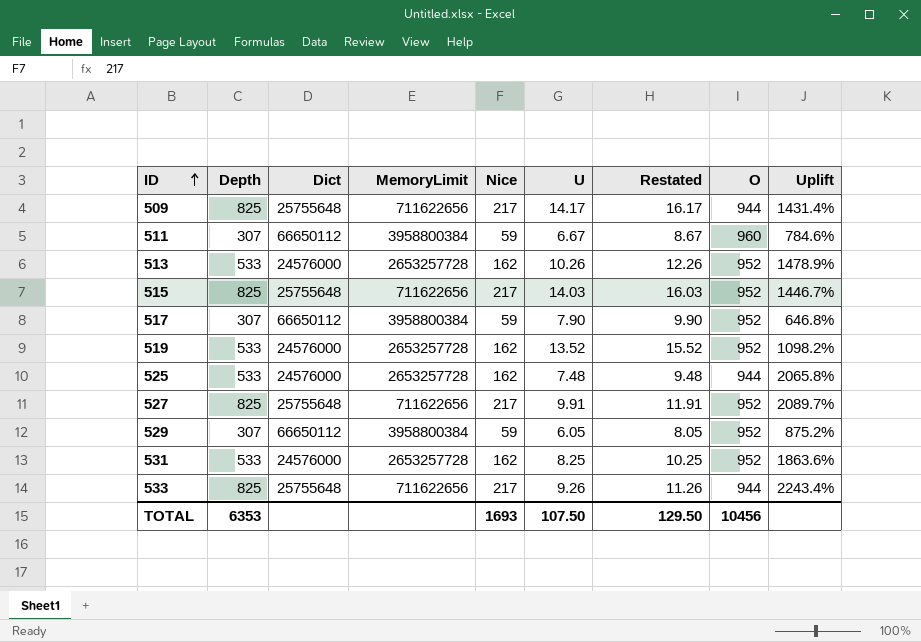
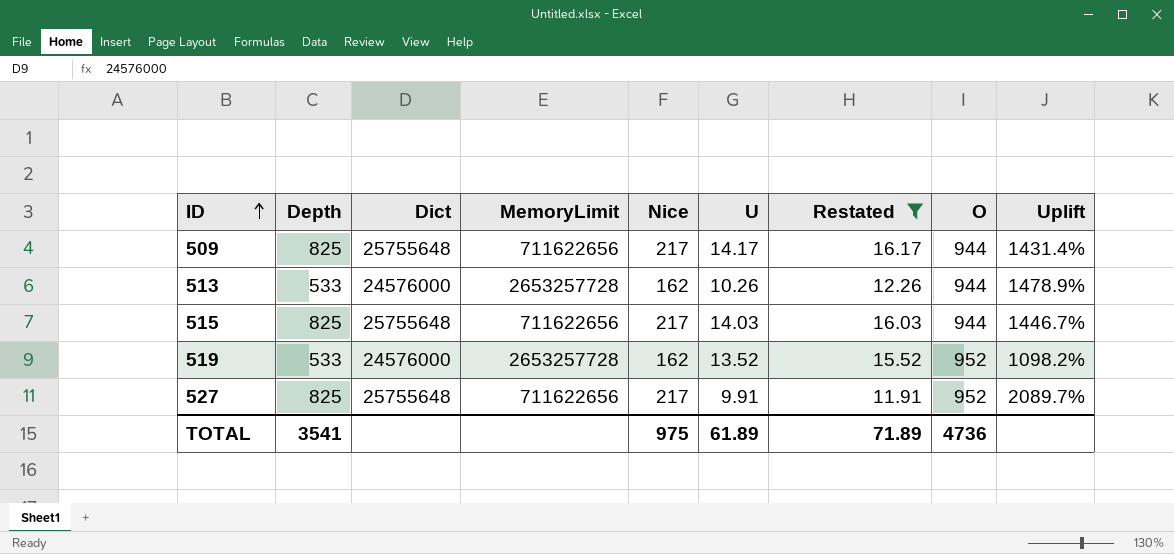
filter: none -> Restated >= 11.91
513 | O: 952 -> 944
515 | O: 952 -> 944
TOTAL | Depth: 6353 -> 3541
TOTAL | Nice: 1693 -> 975
TOTAL | U: 107.50 -> 61.89
TOTAL | Restated: 129.50 -> 71.89
TOTAL | O: 10456 -> 4736

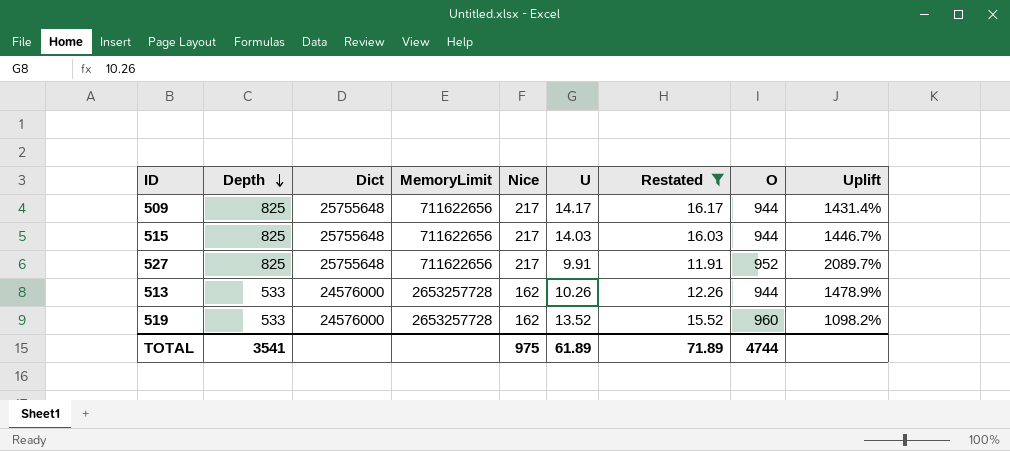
row order: ID ascending -> Depth descending
519 | O: 952 -> 960
TOTAL | O: 4736 -> 4744

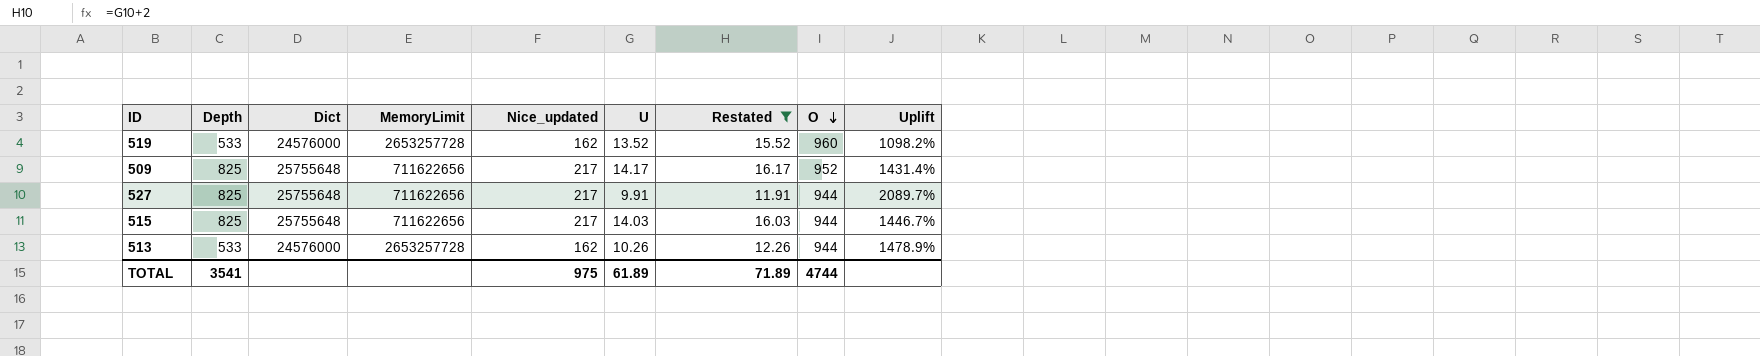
row order: Depth descending -> O descending
column name: Nice -> Nice_updated
509 | O: 944 -> 952
527 | O: 952 -> 944

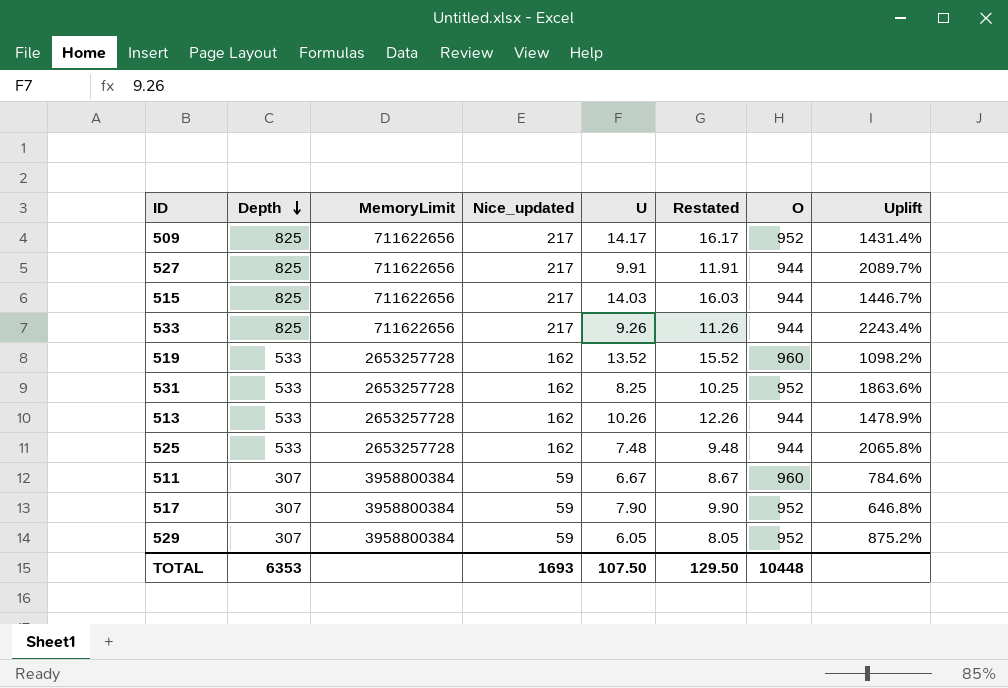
filter: Restated >= 11.91 -> none
row order: O descending -> Depth descending
column Dict | position: 3 -> none
TOTAL | Depth: 3541 -> 6353
TOTAL | Nice_updated: 975 -> 1693
TOTAL | U: 61.89 -> 107.50
TOTAL | Restated: 71.89 -> 129.50
TOTAL | O: 4744 -> 10448

